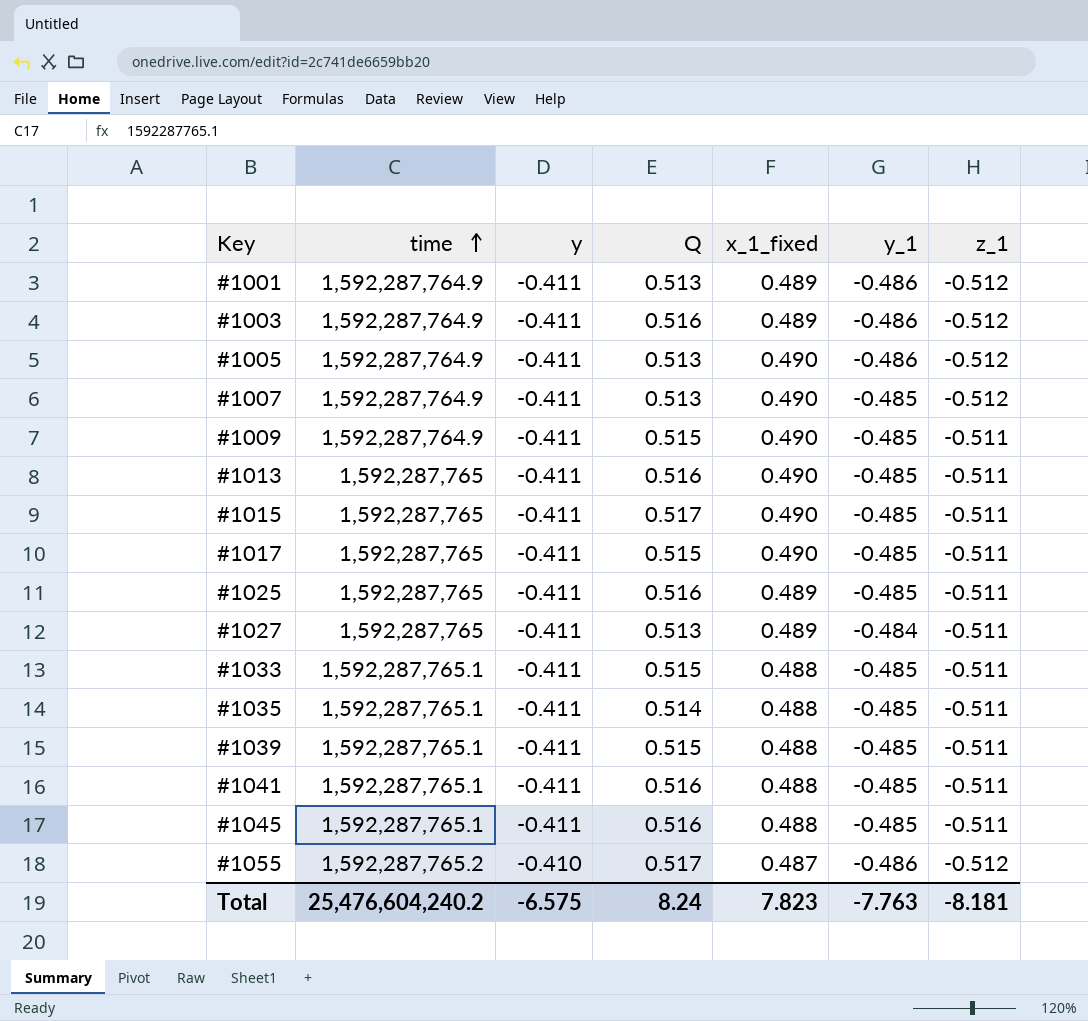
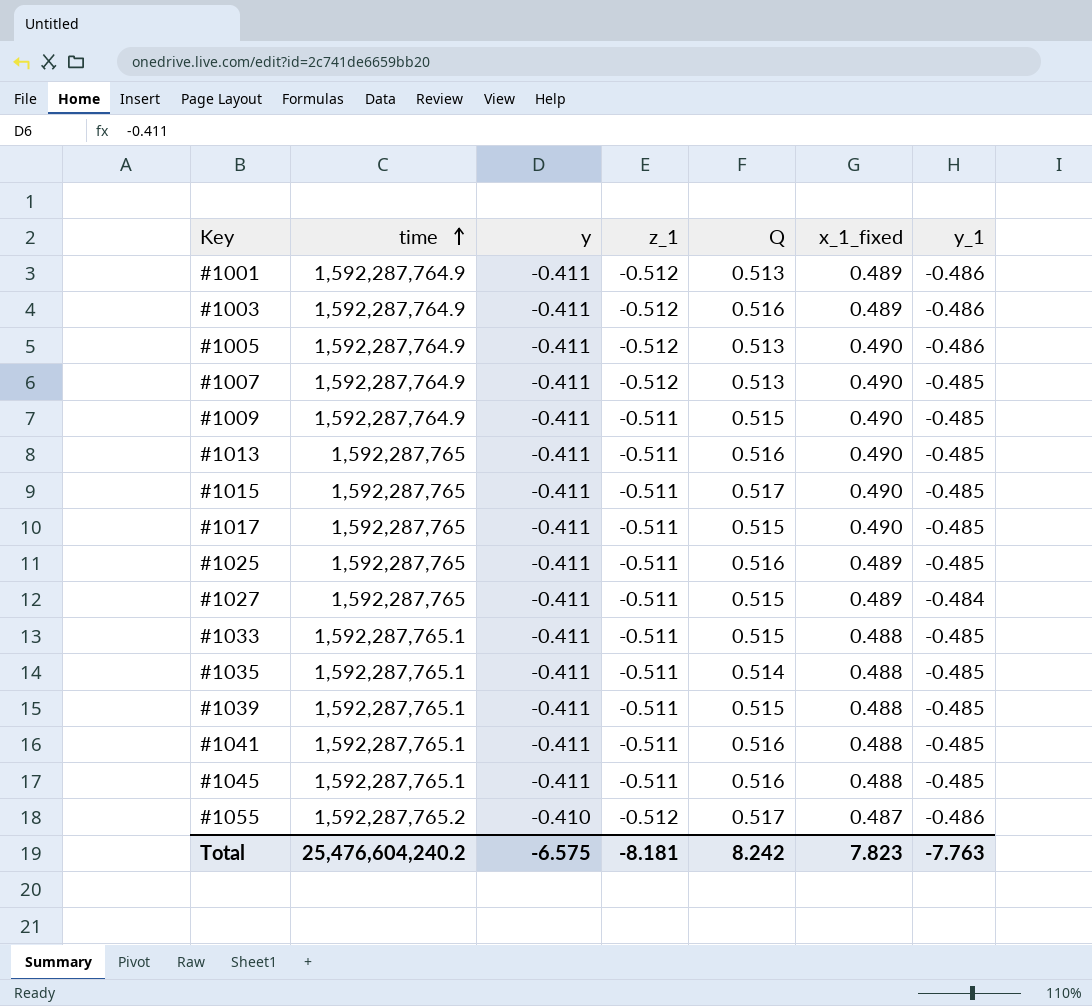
column z_1 | position: 7 -> 4
#1027 | Q: 0.513 -> 0.515
Total | Q: 8.24 -> 8.242

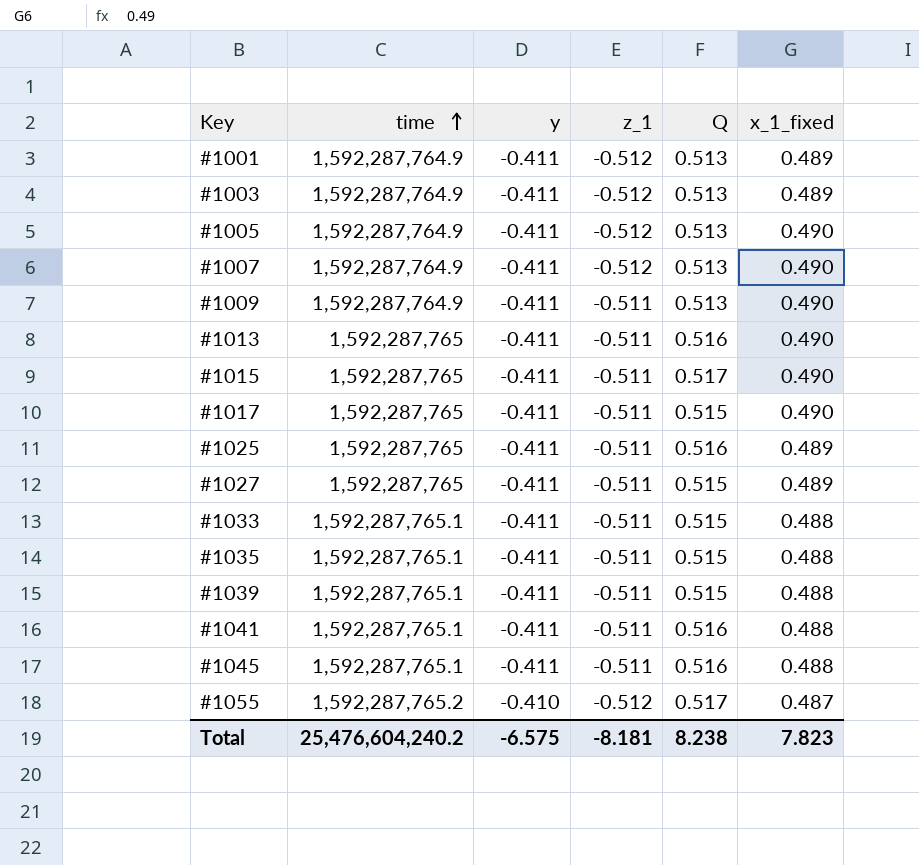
column y_1 | position: 7 -> none
#1003 | Q: 0.516 -> 0.513
#1009 | Q: 0.515 -> 0.513
#1035 | Q: 0.514 -> 0.515
Total | Q: 8.242 -> 8.238

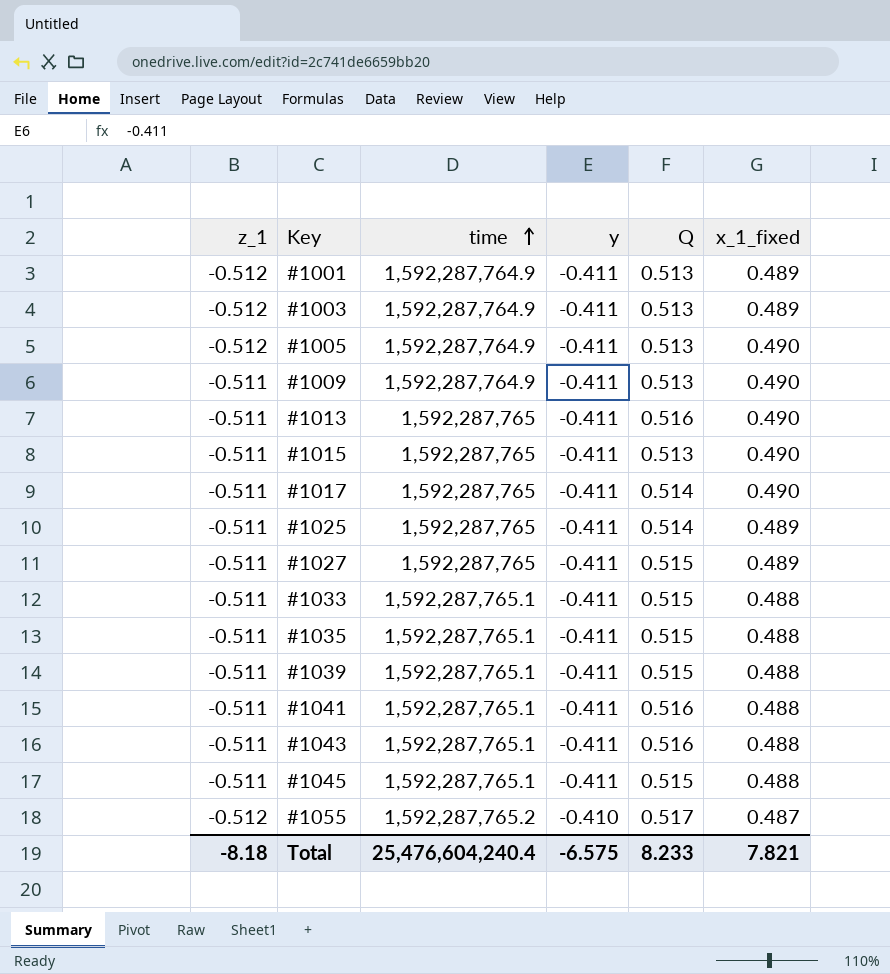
column z_1 | position: 4 -> 1
row #1007: 1,592,287,764.9 | -0.411 | -0.512 | 0.513 | 0.490 -> none
#1015 | Q: 0.517 -> 0.513
#1017 | Q: 0.515 -> 0.514
#1025 | Q: 0.516 -> 0.514
row #1043: none -> -0.511 | 1,592,287,765.1 | -0.411 | 0.516 | 0.488
#1045 | Q: 0.516 -> 0.515
Total | z_1: -8.181 -> -8.18
Total | time: 25,476,604,240.2 -> 25,476,604,240.4
Total | Q: 8.238 -> 8.233
Total | x_1_fixed: 7.823 -> 7.821

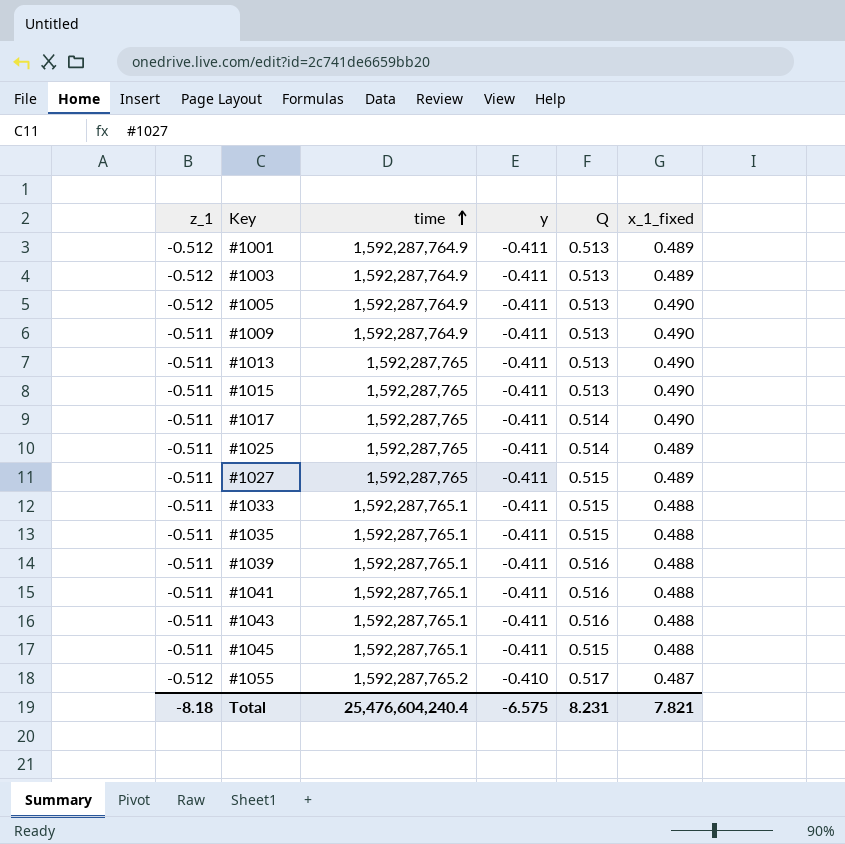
#1013 | Q: 0.516 -> 0.513
#1039 | Q: 0.515 -> 0.516
Total | Q: 8.233 -> 8.231

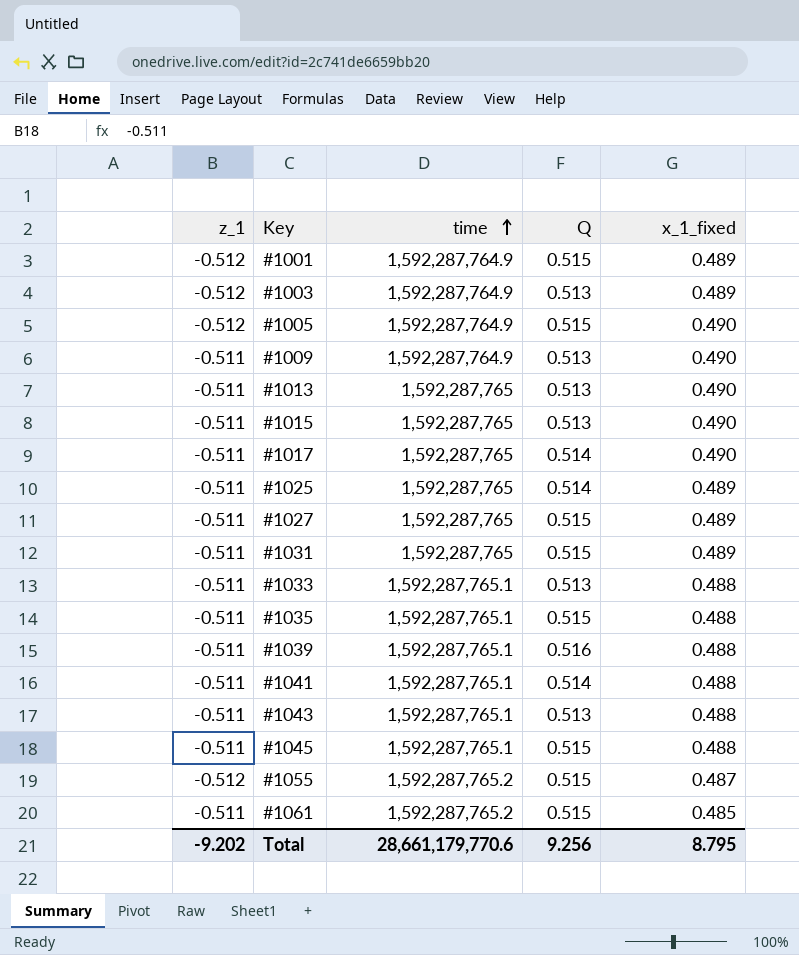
column y | position: 4 -> none
#1001 | Q: 0.513 -> 0.515
#1005 | Q: 0.513 -> 0.515
row #1031: none -> -0.511 | 1,592,287,765 | 0.515 | 0.489
#1033 | Q: 0.515 -> 0.513
#1041 | Q: 0.516 -> 0.514
#1043 | Q: 0.516 -> 0.513
#1055 | Q: 0.517 -> 0.515
row #1061: none -> -0.511 | 1,592,287,765.2 | 0.515 | 0.485
Total | z_1: -8.18 -> -9.202
Total | time: 25,476,604,240.4 -> 28,661,179,770.6
Total | Q: 8.231 -> 9.256
Total | x_1_fixed: 7.821 -> 8.795

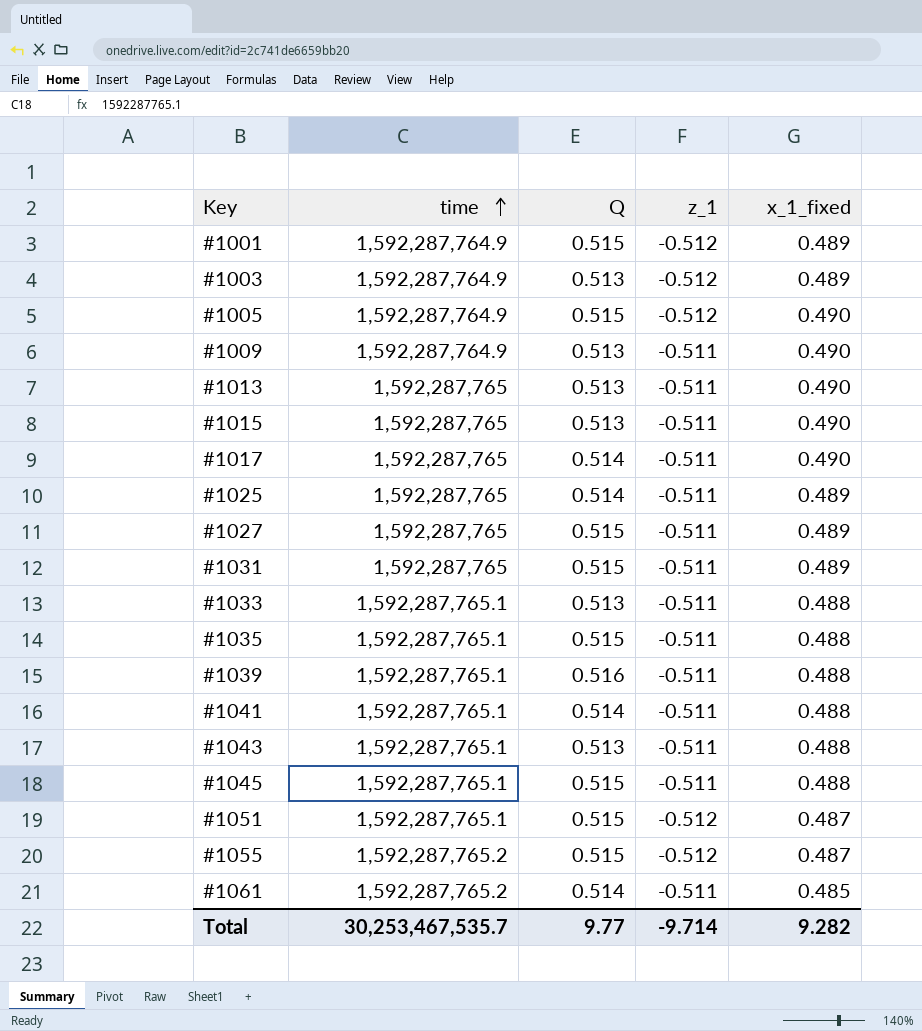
column z_1 | position: 1 -> 4
row #1051: none -> 1,592,287,765.1 | 0.515 | -0.512 | 0.487
#1061 | Q: 0.515 -> 0.514
Total | time: 28,661,179,770.6 -> 30,253,467,535.7
Total | Q: 9.256 -> 9.77
Total | z_1: -9.202 -> -9.714
Total | x_1_fixed: 8.795 -> 9.282

